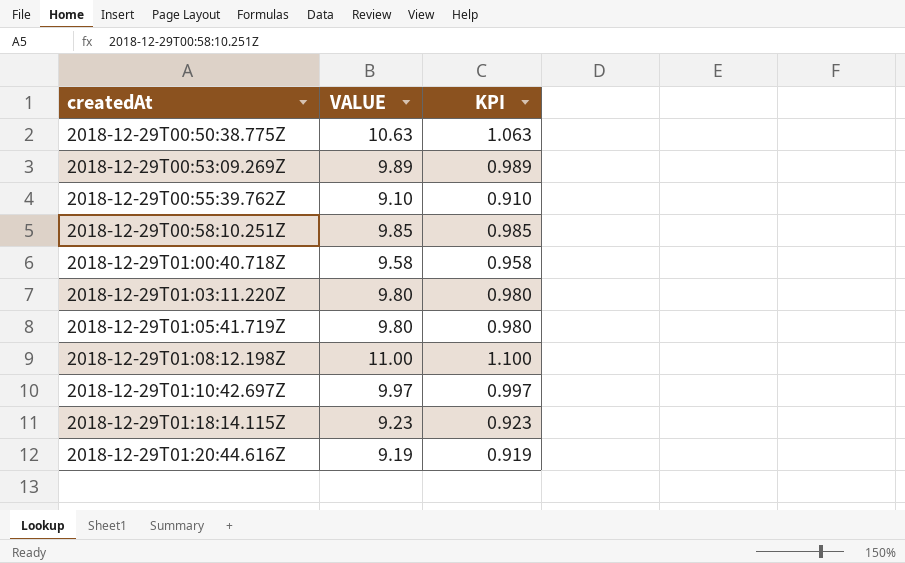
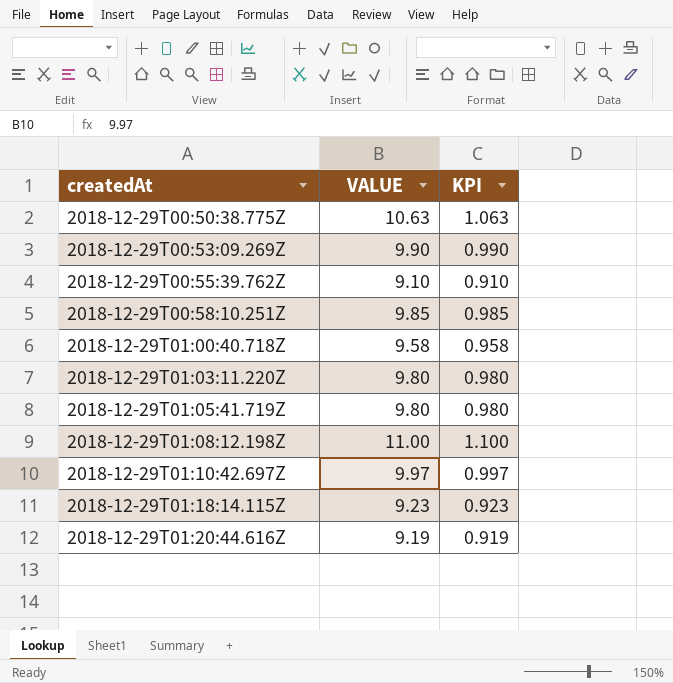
2018-12-29T00:53:09.269Z | VALUE: 9.89 -> 9.90
2018-12-29T00:53:09.269Z | KPI: 0.989 -> 0.990

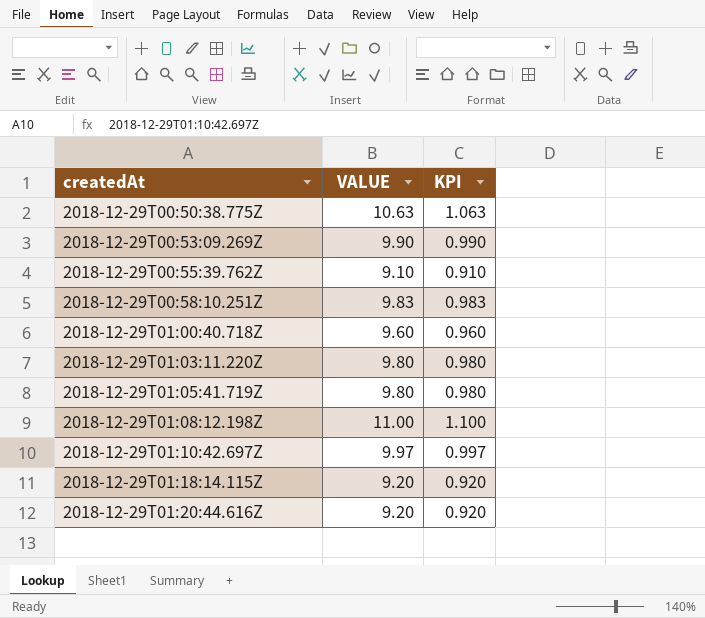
2018-12-29T00:58:10.251Z | VALUE: 9.85 -> 9.83
2018-12-29T00:58:10.251Z | KPI: 0.985 -> 0.983
2018-12-29T01:00:40.718Z | VALUE: 9.58 -> 9.60
2018-12-29T01:00:40.718Z | KPI: 0.958 -> 0.960
2018-12-29T01:18:14.115Z | VALUE: 9.23 -> 9.20
2018-12-29T01:18:14.115Z | KPI: 0.923 -> 0.920
2018-12-29T01:20:44.616Z | VALUE: 9.19 -> 9.20
2018-12-29T01:20:44.616Z | KPI: 0.919 -> 0.920

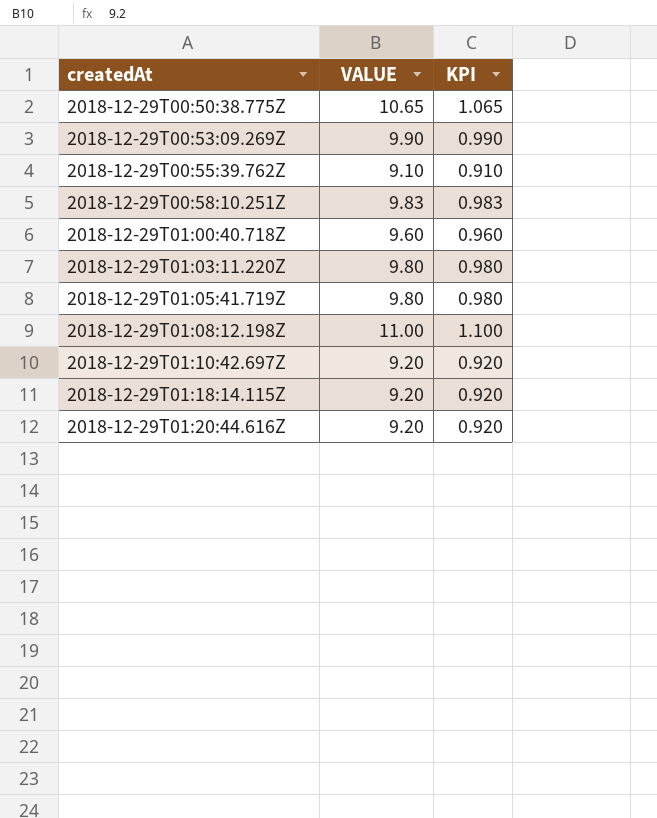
2018-12-29T00:50:38.775Z | VALUE: 10.63 -> 10.65
2018-12-29T00:50:38.775Z | KPI: 1.063 -> 1.065
2018-12-29T01:10:42.697Z | VALUE: 9.97 -> 9.20
2018-12-29T01:10:42.697Z | KPI: 0.997 -> 0.920

